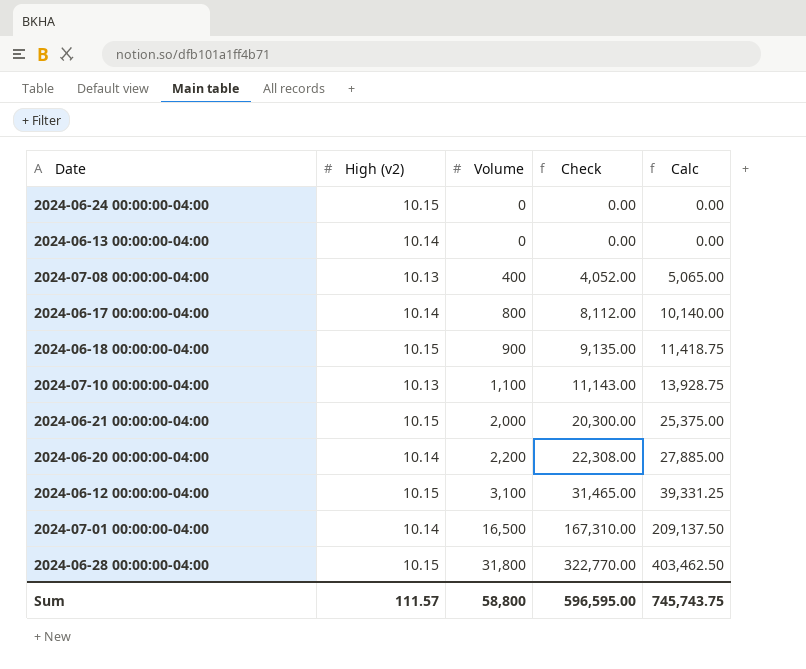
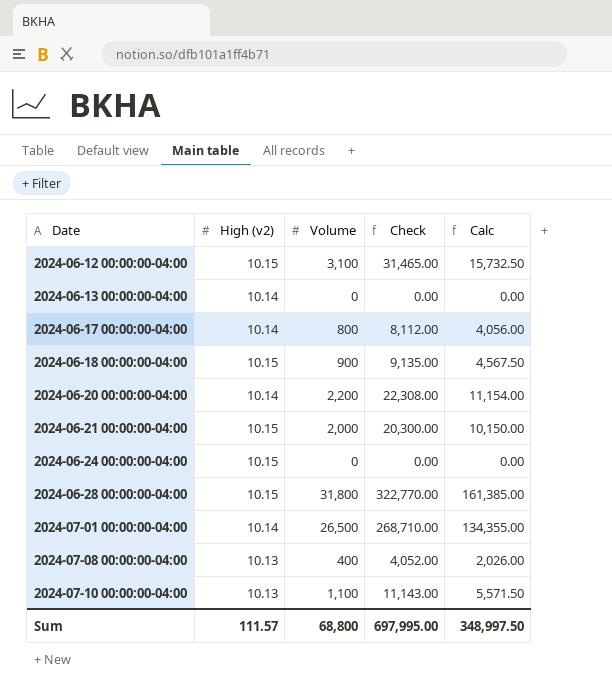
row order: Volume ascending -> Date ascending
column Calc | formula: [Check] * 1.25 -> [Check] * 0.5
2024-07-01 00:00:00-04:00 | Volume: 16,500 -> 26,500
2024-07-01 00:00:00-04:00 | Check: 167,310.00 -> 268,710.00
Sum | Volume: 58,800 -> 68,800
Sum | Check: 596,595.00 -> 697,995.00
Sum | Calc: 745,743.75 -> 348,997.50

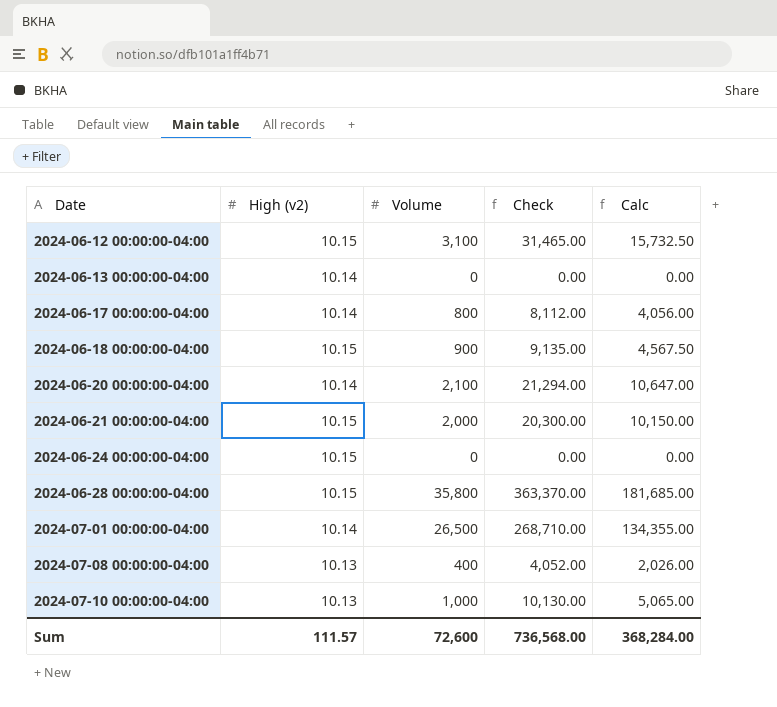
2024-06-20 00:00:00-04:00 | Volume: 2,200 -> 2,100
2024-06-20 00:00:00-04:00 | Check: 22,308.00 -> 21,294.00
2024-06-20 00:00:00-04:00 | Calc: 11,154.00 -> 10,647.00
2024-06-28 00:00:00-04:00 | Volume: 31,800 -> 35,800
2024-06-28 00:00:00-04:00 | Check: 322,770.00 -> 363,370.00
2024-06-28 00:00:00-04:00 | Calc: 161,385.00 -> 181,685.00
2024-07-10 00:00:00-04:00 | Volume: 1,100 -> 1,000
2024-07-10 00:00:00-04:00 | Check: 11,143.00 -> 10,130.00
2024-07-10 00:00:00-04:00 | Calc: 5,571.50 -> 5,065.00
Sum | Volume: 68,800 -> 72,600
Sum | Check: 697,995.00 -> 736,568.00
Sum | Calc: 348,997.50 -> 368,284.00

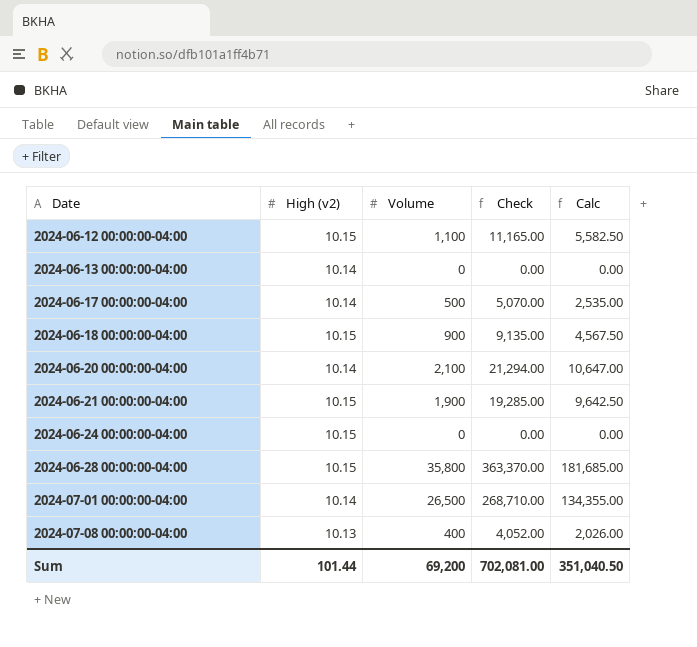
row 2024-07-10 00:00:00-04:00: 10.13 | 1,000 | 10,130.00 | 5,065.00 -> none
2024-06-12 00:00:00-04:00 | Volume: 3,100 -> 1,100
2024-06-12 00:00:00-04:00 | Check: 31,465.00 -> 11,165.00
2024-06-12 00:00:00-04:00 | Calc: 15,732.50 -> 5,582.50
2024-06-17 00:00:00-04:00 | Volume: 800 -> 500
2024-06-17 00:00:00-04:00 | Check: 8,112.00 -> 5,070.00
2024-06-17 00:00:00-04:00 | Calc: 4,056.00 -> 2,535.00
2024-06-21 00:00:00-04:00 | Volume: 2,000 -> 1,900
2024-06-21 00:00:00-04:00 | Check: 20,300.00 -> 19,285.00
2024-06-21 00:00:00-04:00 | Calc: 10,150.00 -> 9,642.50
Sum | High (v2): 111.57 -> 101.44
Sum | Volume: 72,600 -> 69,200
Sum | Check: 736,568.00 -> 702,081.00
Sum | Calc: 368,284.00 -> 351,040.50

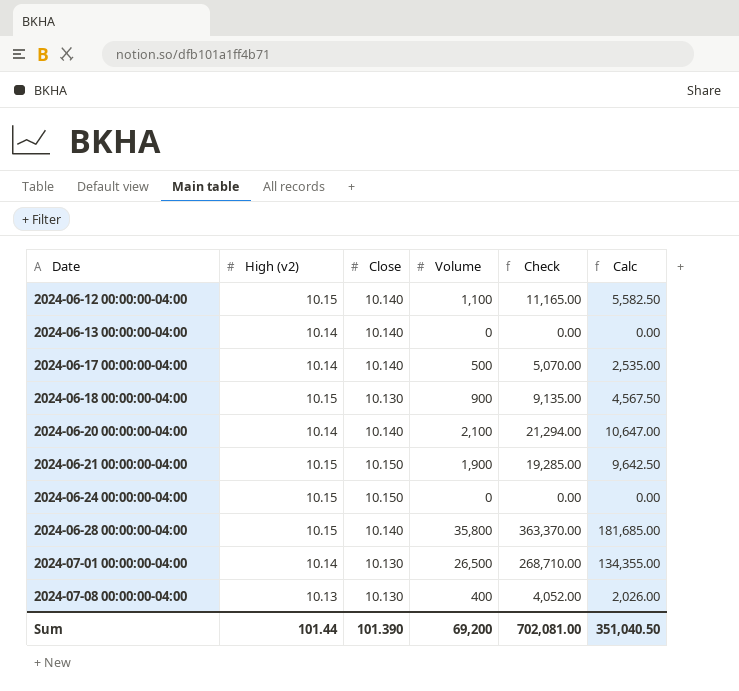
column Close | position: none -> 3

